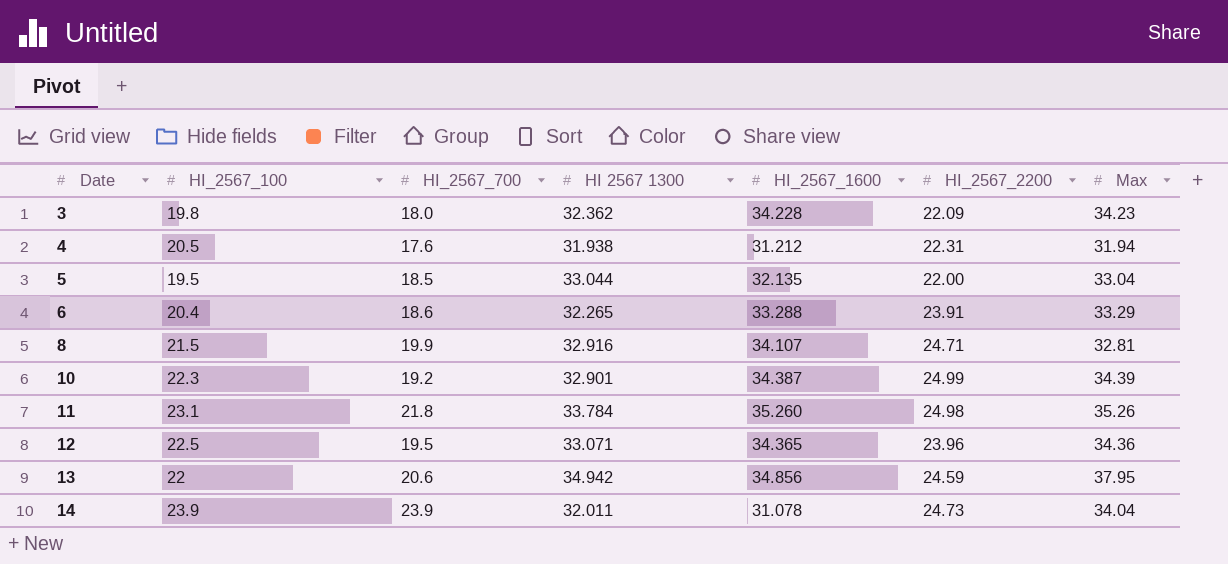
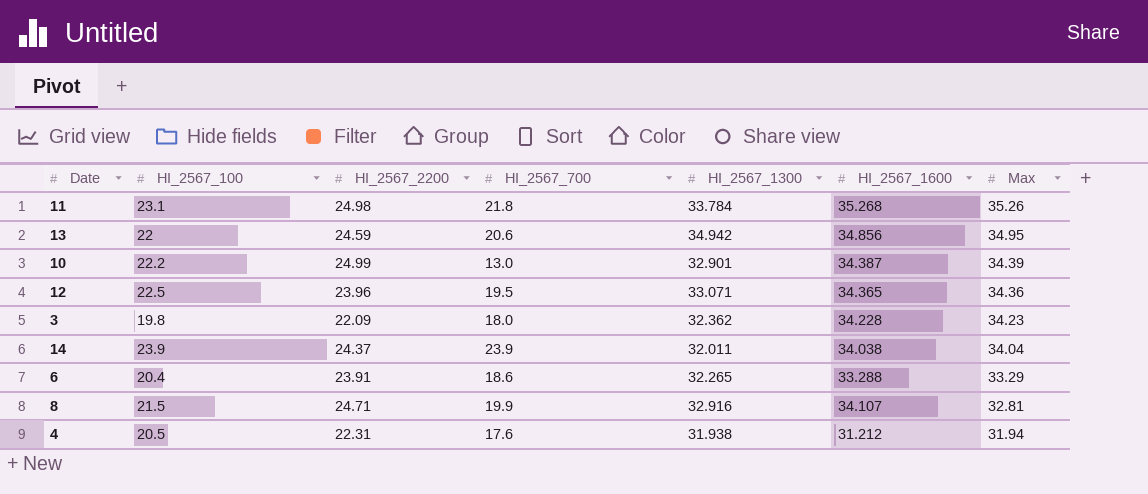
row order: Date ascending -> Max descending
column HI_2567_2200 | position: 6 -> 3
column name: HI 2567 1300 -> HI_2567_1300
row 5: 19.5 | 18.5 | 33.044 | 32.135 | 22.00 | 33.04 -> none
11 | HI_2567_1600: 35.260 -> 35.268
13 | Max: 37.95 -> 34.95
10 | HI_2567_100: 22.3 -> 22.2
10 | HI_2567_700: 19.2 -> 13.0
14 | HI_2567_2200: 24.73 -> 24.37
14 | HI_2567_1600: 31.078 -> 34.038

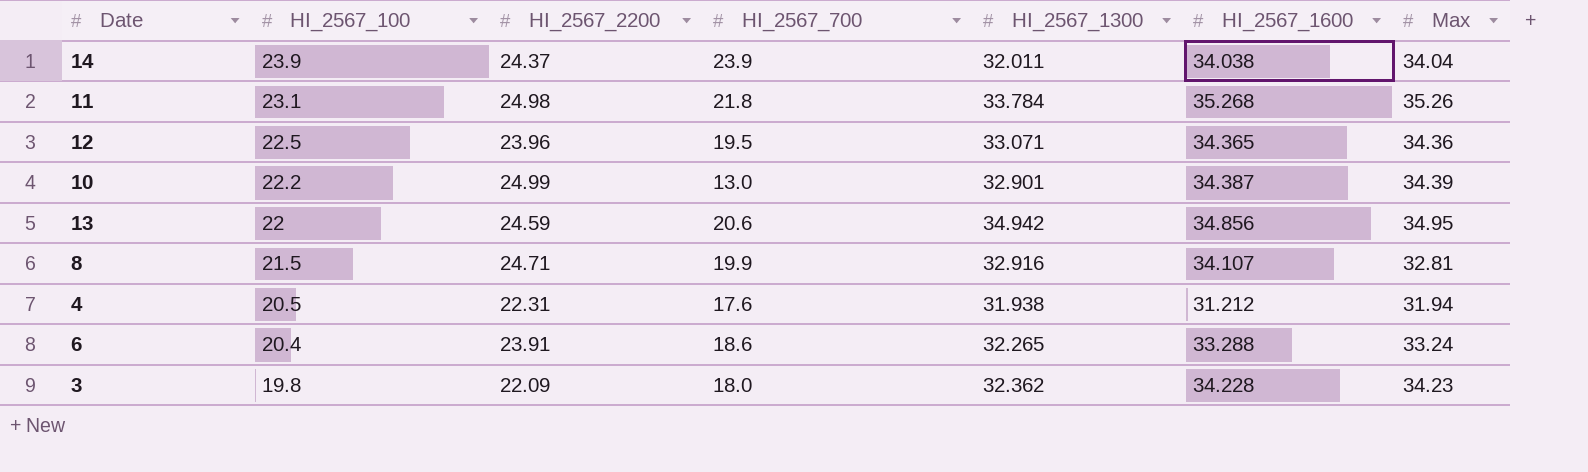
row order: Max descending -> HI_2567_100 descending
6 | Max: 33.29 -> 33.24

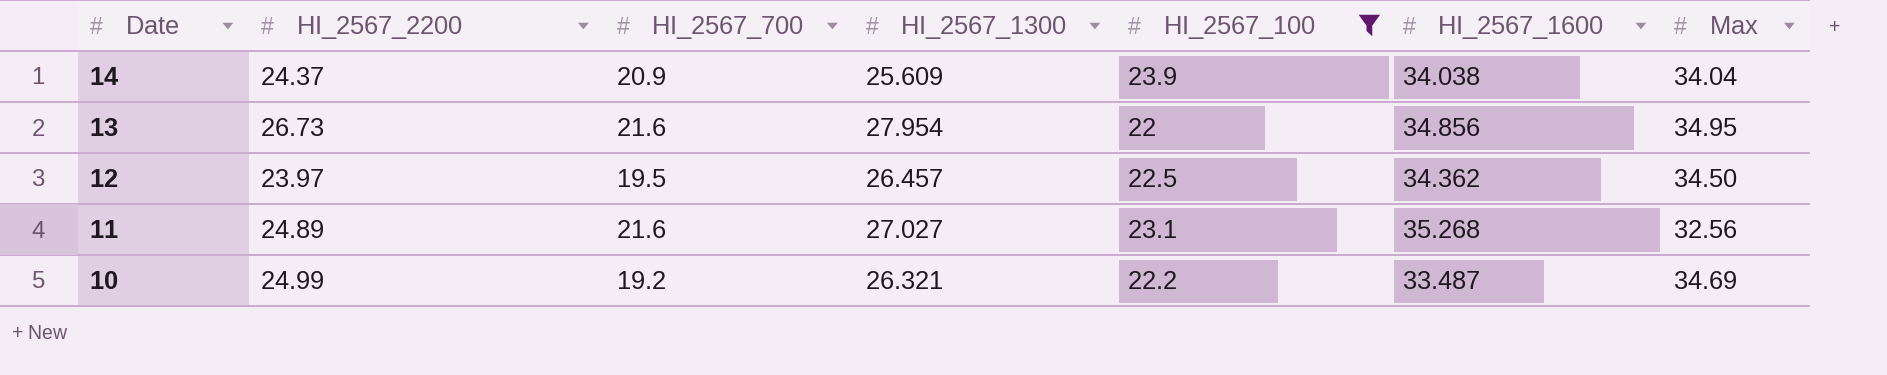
filter: none -> HI_2567_100 >= 22
row order: HI_2567_100 descending -> Date descending
column HI_2567_100 | position: 2 -> 5
14 | HI_2567_700: 23.9 -> 20.9
14 | HI_2567_1300: 32.011 -> 25.609
13 | HI_2567_2200: 24.59 -> 26.73
13 | HI_2567_700: 20.6 -> 21.6
13 | HI_2567_1300: 34.942 -> 27.954
12 | HI_2567_2200: 23.96 -> 23.97
12 | HI_2567_1300: 33.071 -> 26.457
12 | HI_2567_1600: 34.365 -> 34.362
12 | Max: 34.36 -> 34.50
11 | HI_2567_2200: 24.98 -> 24.89
11 | HI_2567_700: 21.8 -> 21.6
11 | HI_2567_1300: 33.784 -> 27.027
11 | Max: 35.26 -> 32.56
10 | HI_2567_700: 13.0 -> 19.2
10 | HI_2567_1300: 32.901 -> 26.321
10 | HI_2567_1600: 34.387 -> 33.487
10 | Max: 34.39 -> 34.69

